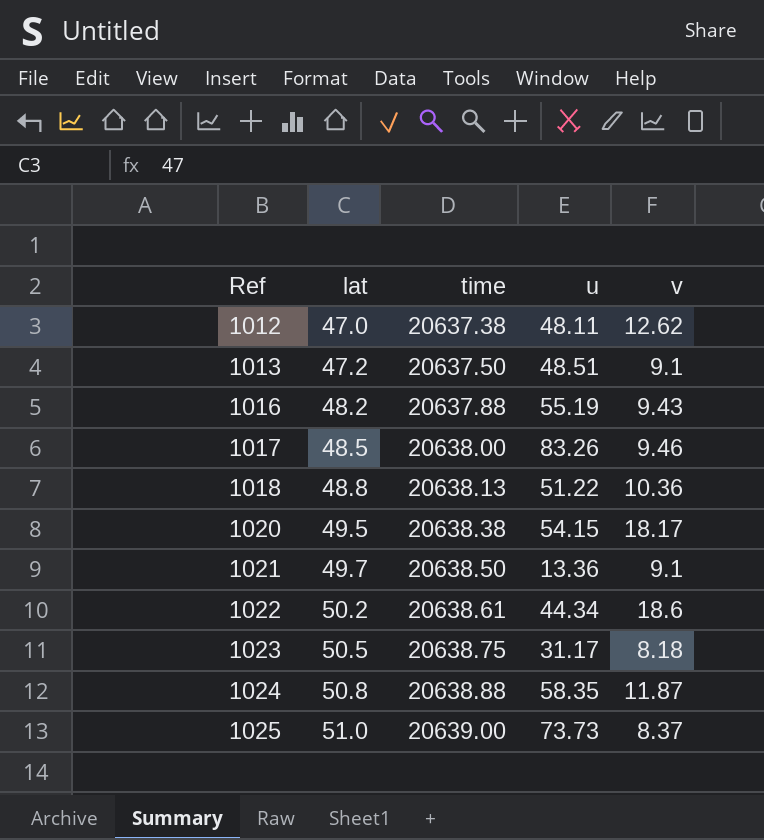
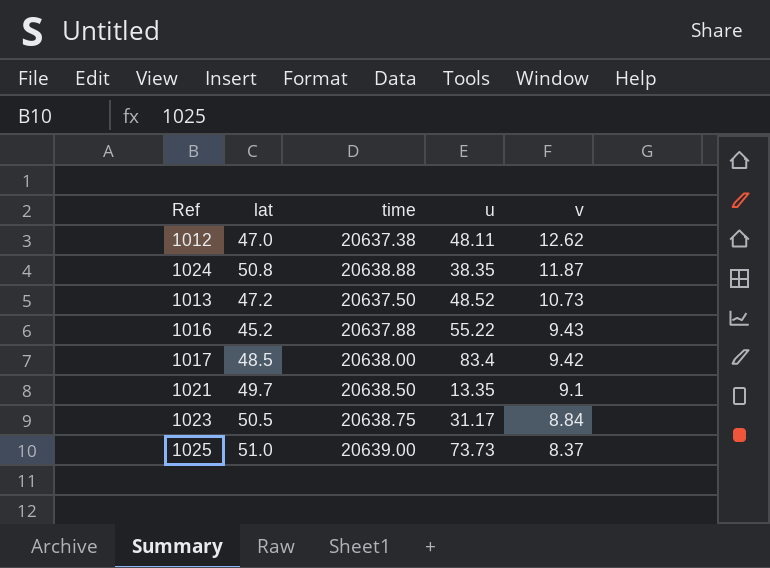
row order: Ref ascending -> v descending
row 1018: 48.8 | 20638.13 | 51.22 | 10.36 -> none
row 1020: 49.5 | 20638.38 | 54.15 | 18.17 -> none
row 1022: 50.2 | 20638.61 | 44.34 | 18.6 -> none
1024 | u: 58.35 -> 38.35
1013 | u: 48.51 -> 48.52
1013 | v: 9.1 -> 10.73
1016 | lat: 48.2 -> 45.2
1016 | u: 55.19 -> 55.22
1017 | u: 83.26 -> 83.4
1017 | v: 9.46 -> 9.42
1021 | u: 13.36 -> 13.35
1023 | v: 8.18 -> 8.84

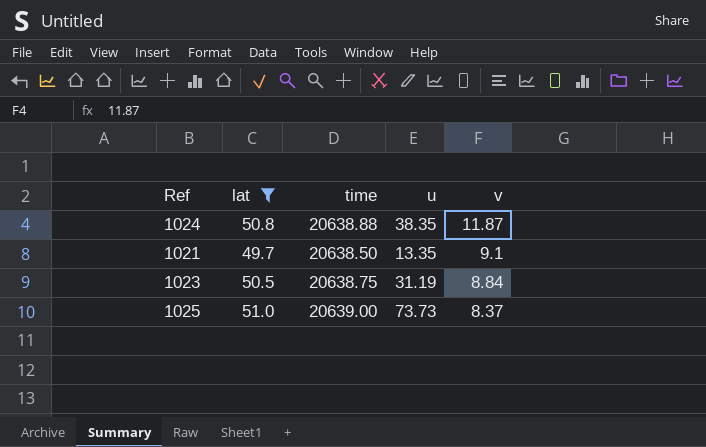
filter: none -> lat >= 49.7
1023 | u: 31.17 -> 31.19

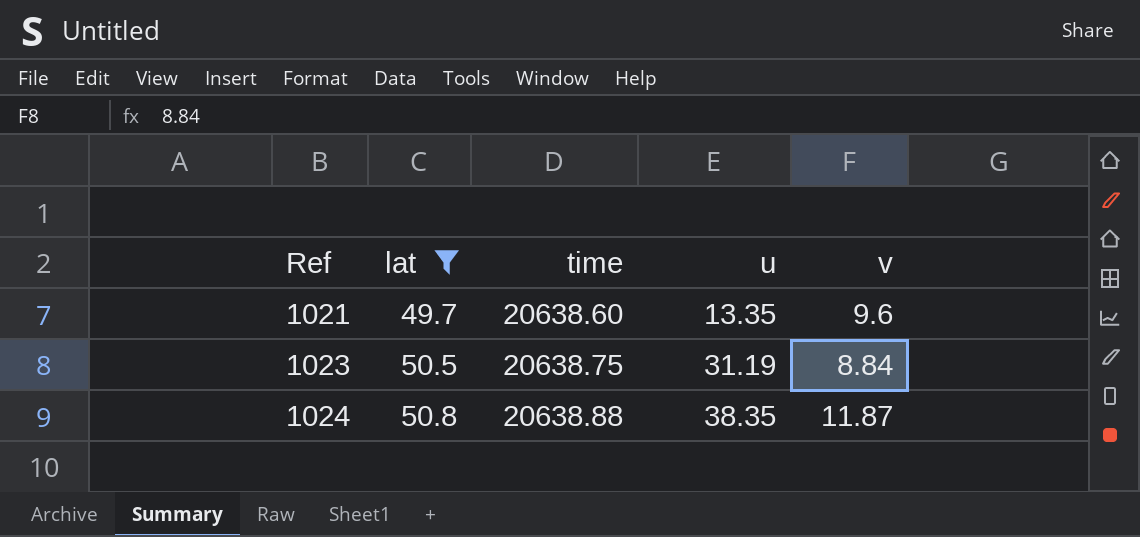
row order: v descending -> Ref ascending
row 1025: 51.0 | 20639.00 | 73.73 | 8.37 -> none
1021 | time: 20638.50 -> 20638.60
1021 | v: 9.1 -> 9.6

